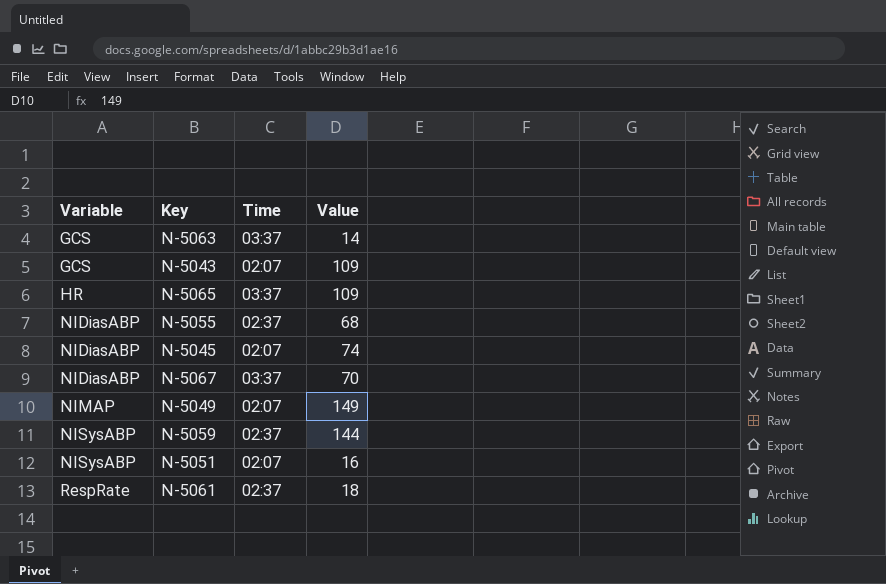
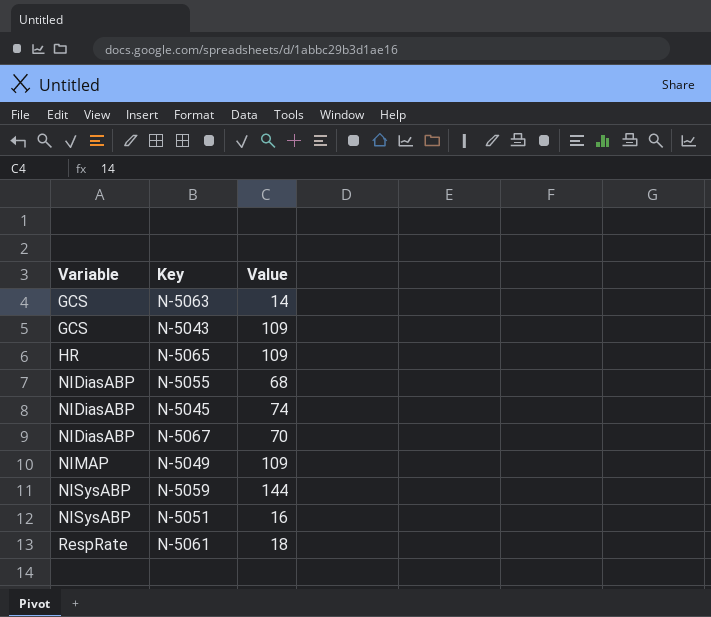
column Time | position: 3 -> none
N-5049 | Value: 149 -> 109

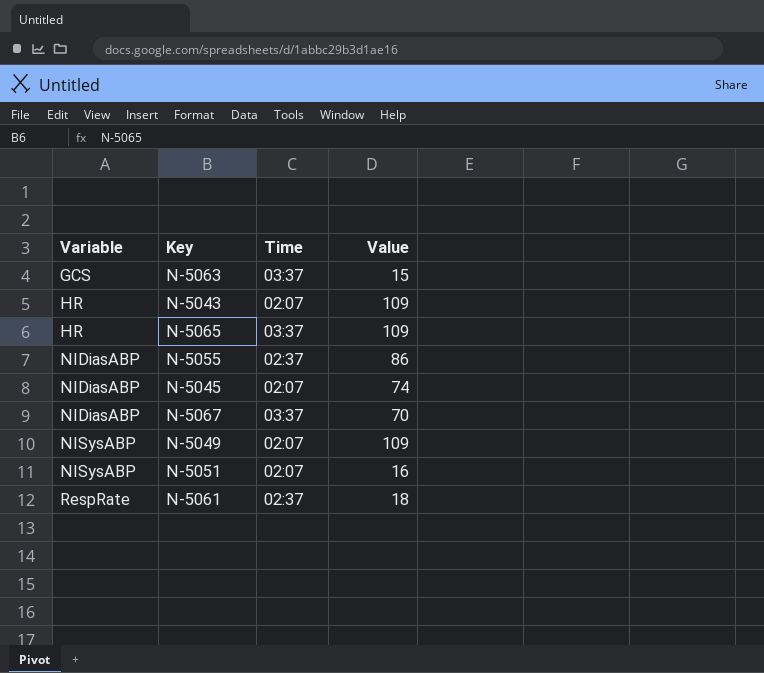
column Time | position: none -> 3
row N-5059: NISysABP | 144 -> none
N-5063 | Value: 14 -> 15
N-5043 | Variable: GCS -> HR
N-5055 | Value: 68 -> 86
N-5049 | Variable: NIMAP -> NISysABP

